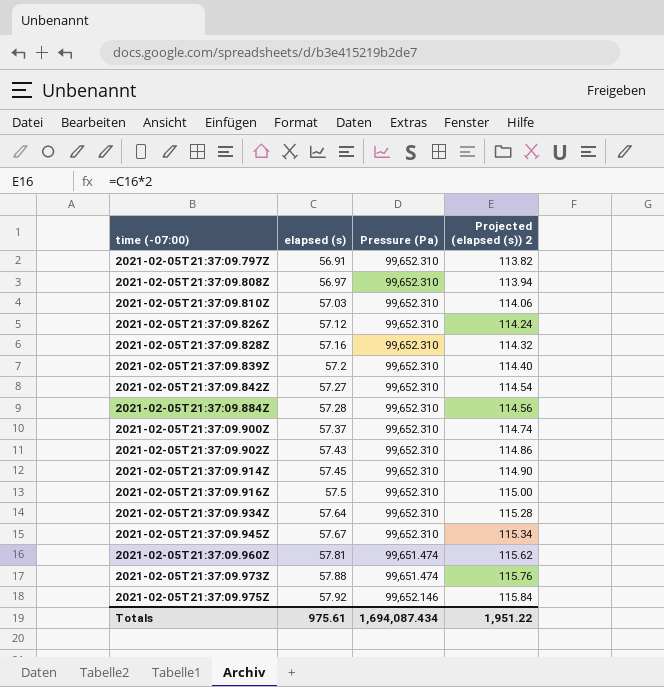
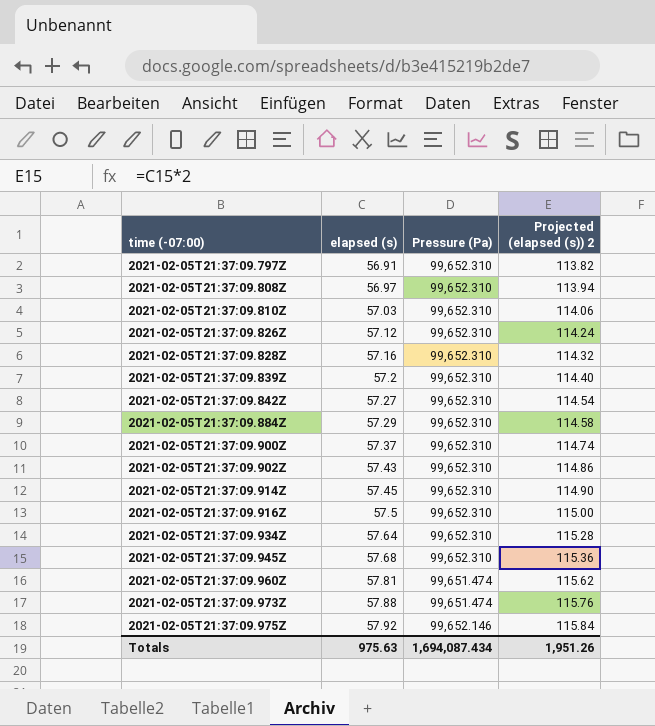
2021-02-05T21:37:09.884Z | elapsed (s): 57.28 -> 57.29
2021-02-05T21:37:09.884Z | Projected (elapsed (s)) 2: 114.56 -> 114.58
2021-02-05T21:37:09.945Z | elapsed (s): 57.67 -> 57.68
2021-02-05T21:37:09.945Z | Projected (elapsed (s)) 2: 115.34 -> 115.36
Totals | elapsed (s): 975.61 -> 975.63
Totals | Projected (elapsed (s)) 2: 1,951.22 -> 1,951.26

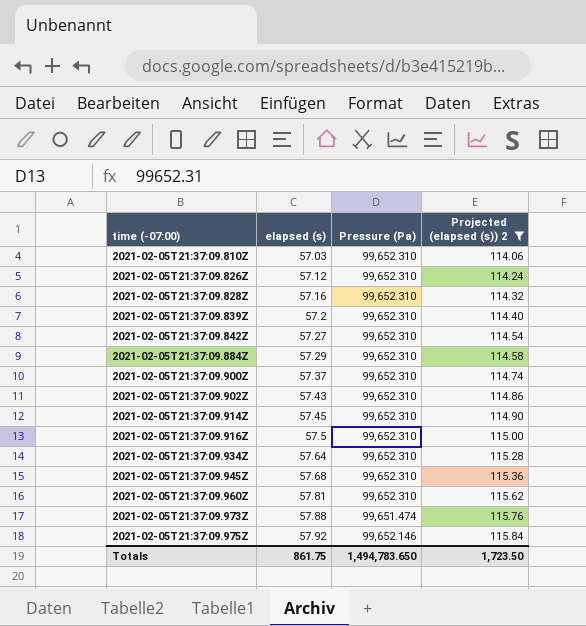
filter: none -> Projected (elapsed (s)) 2 >= 114.06
2021-02-05T21:37:09.960Z | Pressure (Pa): 99,651.474 -> 99,652.310
Totals | elapsed (s): 975.63 -> 861.75
Totals | Pressure (Pa): 1,694,087.434 -> 1,494,783.650
Totals | Projected (elapsed (s)) 2: 1,951.26 -> 1,723.50

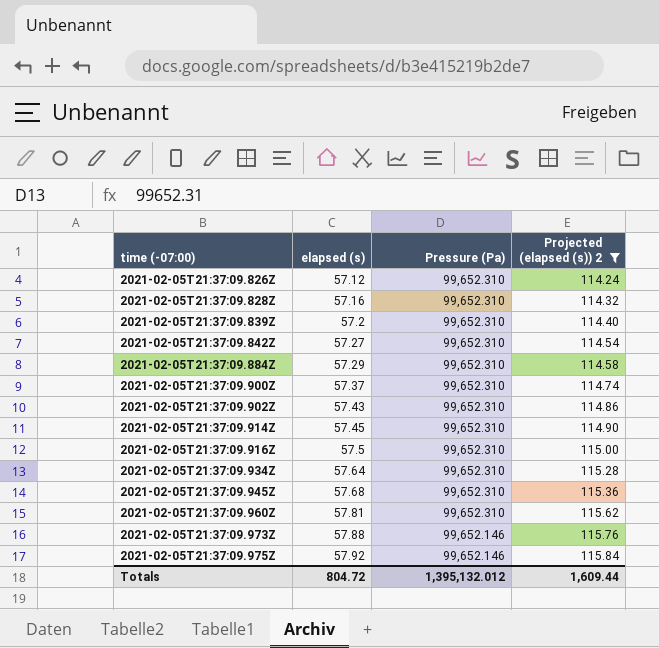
row 2021-02-05T21:37:09.810Z: 57.03 | 99,652.310 | 114.06 -> none
2021-02-05T21:37:09.973Z | Pressure (Pa): 99,651.474 -> 99,652.146
Totals | elapsed (s): 861.75 -> 804.72
Totals | Pressure (Pa): 1,494,783.650 -> 1,395,132.012
Totals | Projected (elapsed (s)) 2: 1,723.50 -> 1,609.44

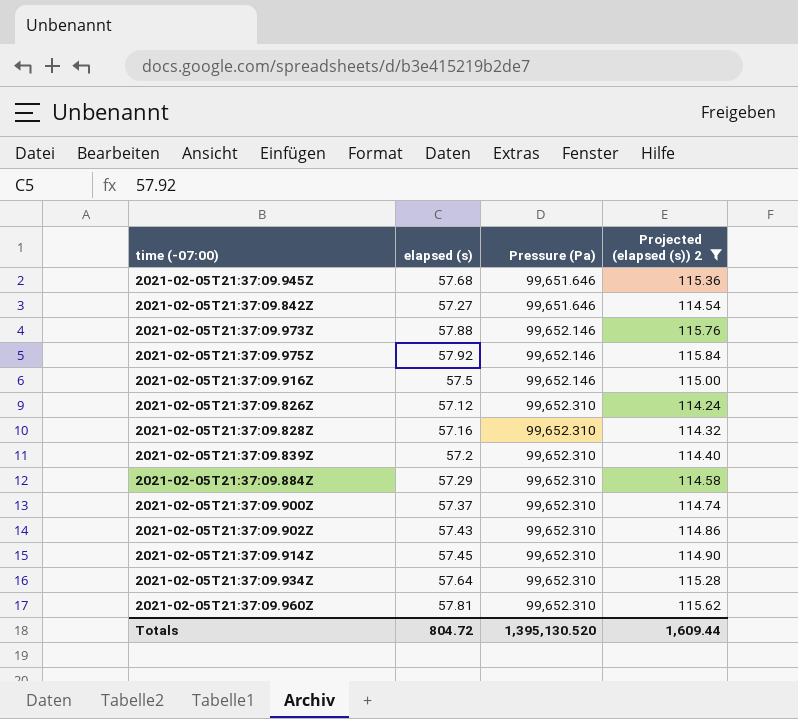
row order: time (-07:00) ascending -> Pressure (Pa) ascending
2021-02-05T21:37:09.945Z | Pressure (Pa): 99,652.310 -> 99,651.646
2021-02-05T21:37:09.842Z | Pressure (Pa): 99,652.310 -> 99,651.646
2021-02-05T21:37:09.916Z | Pressure (Pa): 99,652.310 -> 99,652.146
Totals | Pressure (Pa): 1,395,132.012 -> 1,395,130.520

